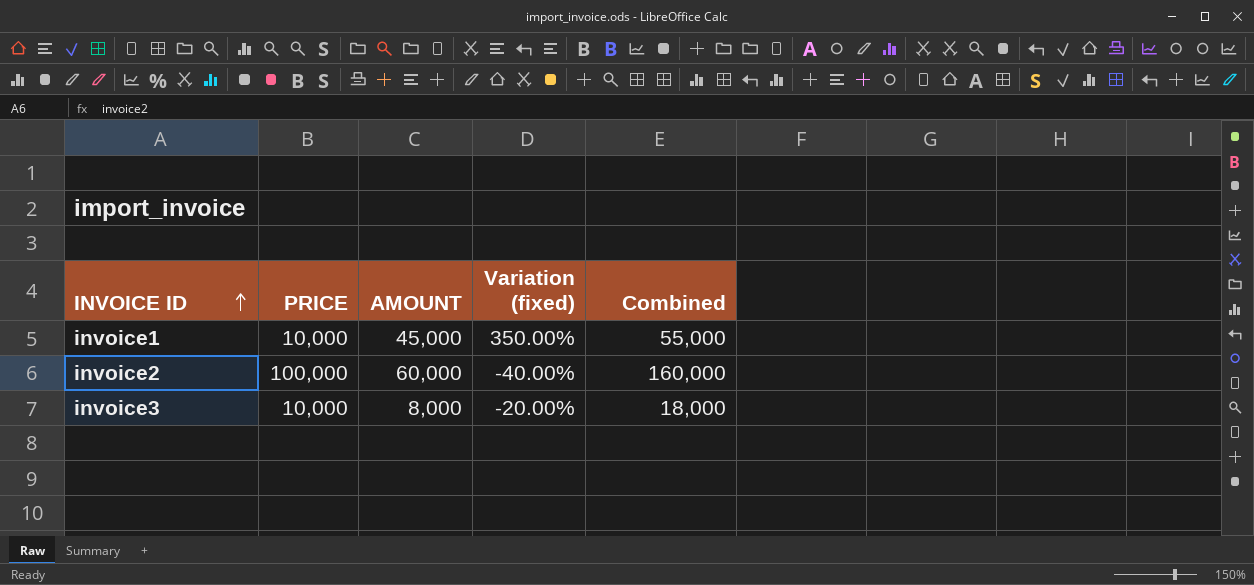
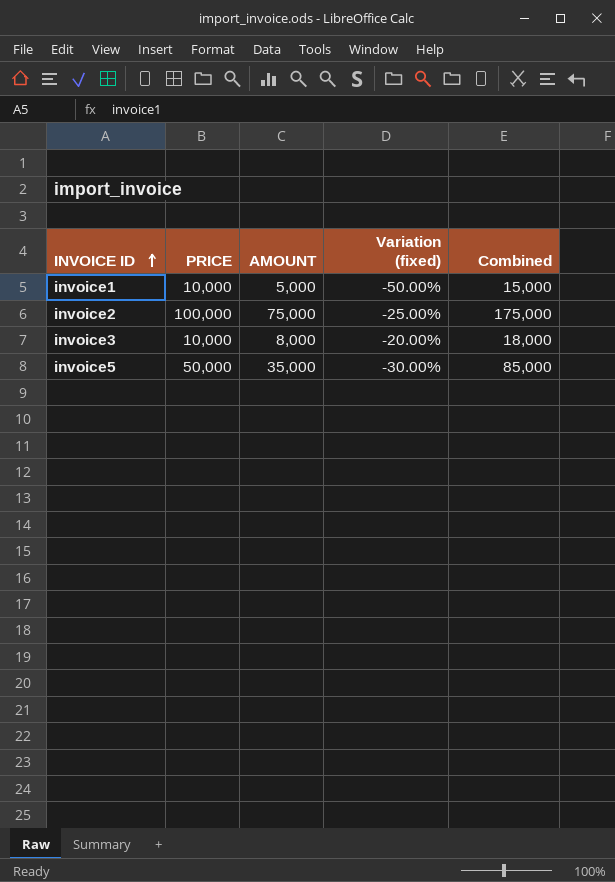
invoice1 | AMOUNT: 45,000 -> 5,000
invoice1 | Variation (fixed): 350.00% -> -50.00%
invoice1 | Combined: 55,000 -> 15,000
invoice2 | AMOUNT: 60,000 -> 75,000
invoice2 | Variation (fixed): -40.00% -> -25.00%
invoice2 | Combined: 160,000 -> 175,000
row invoice5: none -> 50,000 | 35,000 | -30.00% | 85,000

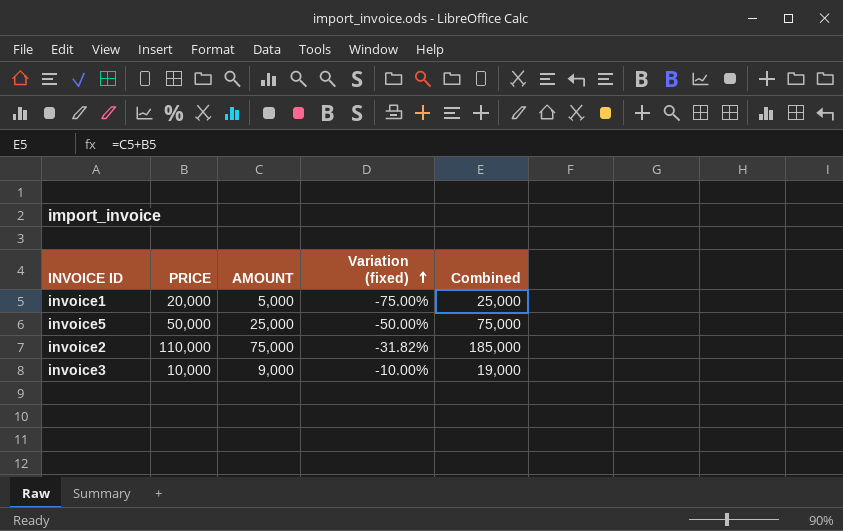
row order: INVOICE ID ascending -> Variation (fixed) ascending
invoice1 | PRICE: 10,000 -> 20,000
invoice1 | Variation (fixed): -50.00% -> -75.00%
invoice1 | Combined: 15,000 -> 25,000
invoice5 | AMOUNT: 35,000 -> 25,000
invoice5 | Variation (fixed): -30.00% -> -50.00%
invoice5 | Combined: 85,000 -> 75,000
invoice2 | PRICE: 100,000 -> 110,000
invoice2 | Variation (fixed): -25.00% -> -31.82%
invoice2 | Combined: 175,000 -> 185,000
invoice3 | AMOUNT: 8,000 -> 9,000
invoice3 | Variation (fixed): -20.00% -> -10.00%
invoice3 | Combined: 18,000 -> 19,000

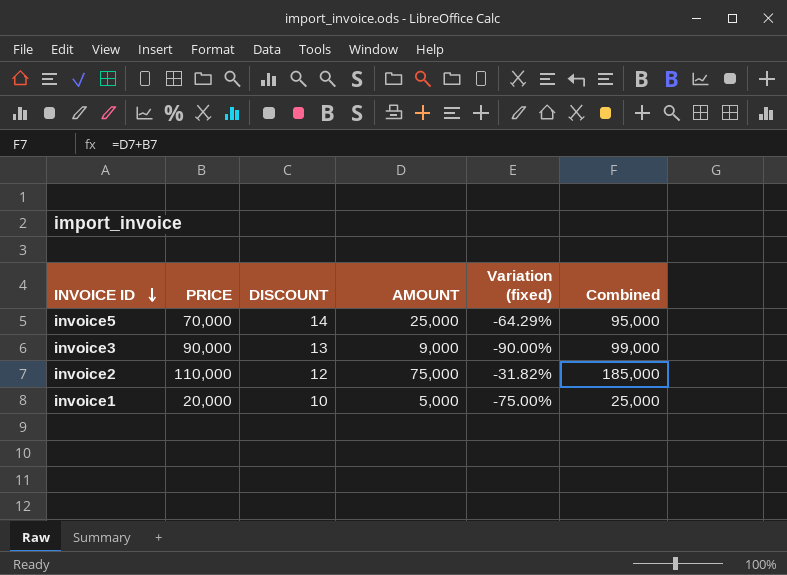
row order: Variation (fixed) ascending -> INVOICE ID descending
column DISCOUNT | position: none -> 3
invoice5 | PRICE: 50,000 -> 70,000
invoice5 | Variation (fixed): -50.00% -> -64.29%
invoice5 | Combined: 75,000 -> 95,000
invoice3 | PRICE: 10,000 -> 90,000
invoice3 | Variation (fixed): -10.00% -> -90.00%
invoice3 | Combined: 19,000 -> 99,000

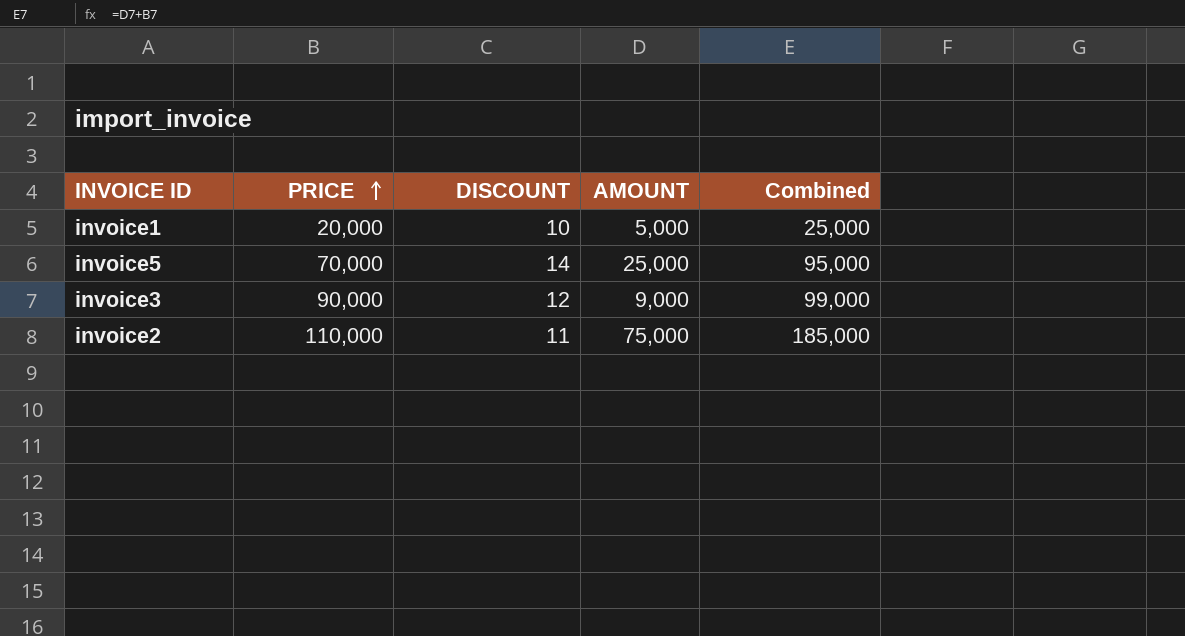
row order: INVOICE ID descending -> PRICE ascending
column Variation (fixed) | formula: ([AMOUNT] - [PRICE]) / [PRICE] -> none
invoice3 | DISCOUNT: 13 -> 12
invoice2 | DISCOUNT: 12 -> 11

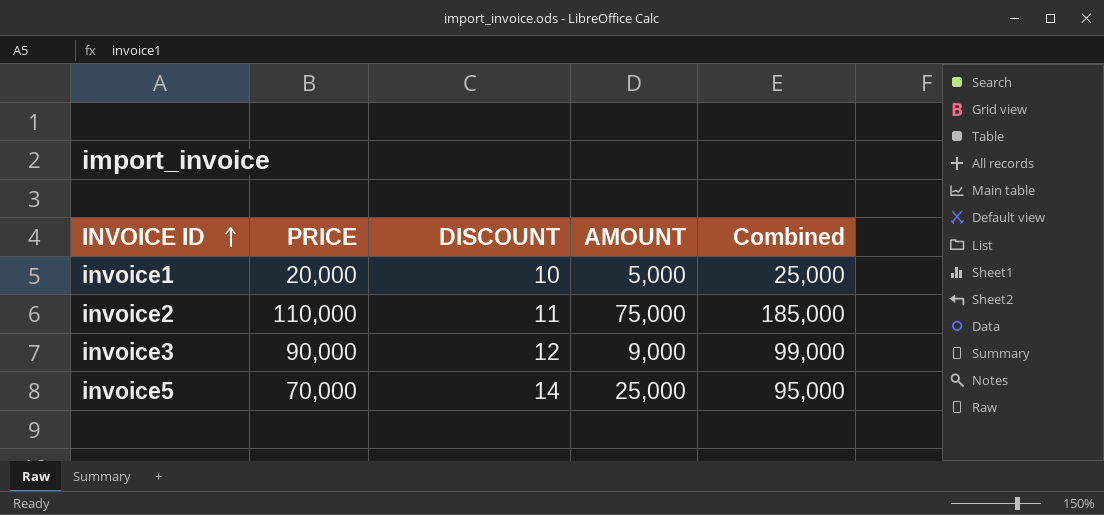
row order: PRICE ascending -> INVOICE ID ascending

